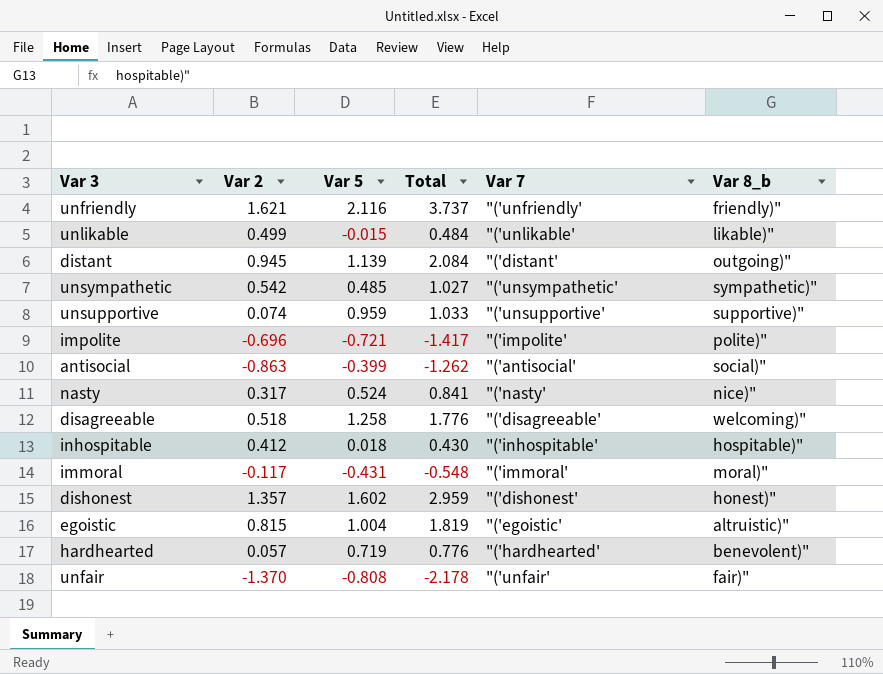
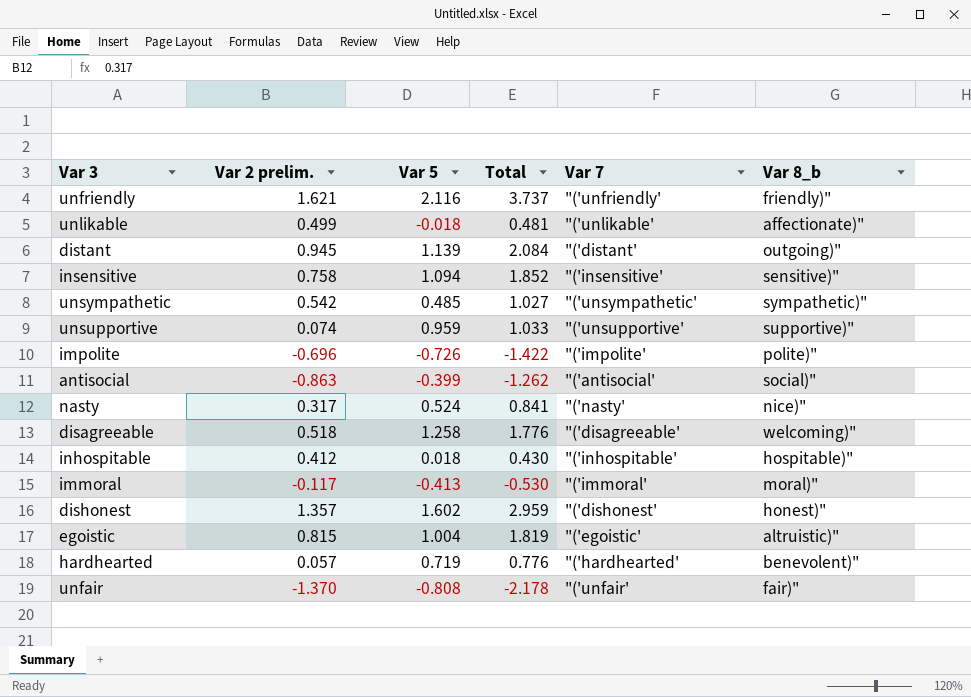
column name: Var 2 -> Var 2 prelim.
unlikable | Var 5: -0.015 -> -0.018
unlikable | Total: 0.484 -> 0.481
unlikable | Var 8_b: likable)" -> affectionate)"
row insensitive: none -> 0.758 | 1.094 | 1.852 | "('insensitive' | sensitive)"
impolite | Var 5: -0.721 -> -0.726
impolite | Total: -1.417 -> -1.422
immoral | Var 5: -0.431 -> -0.413
immoral | Total: -0.548 -> -0.530

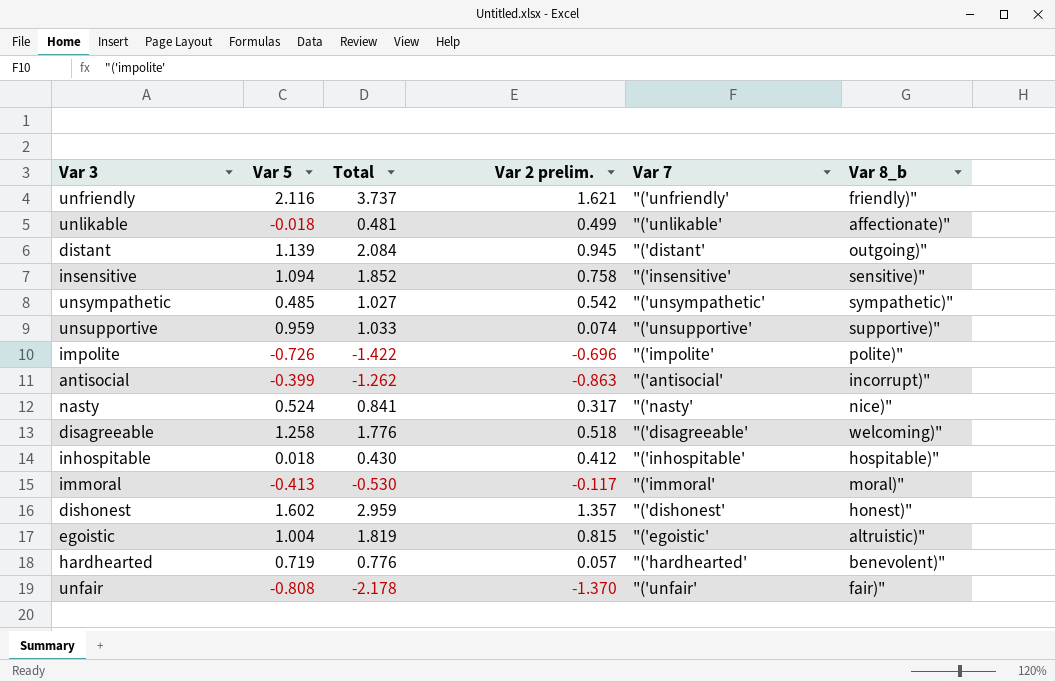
column Var 2 prelim. | position: 2 -> 4
antisocial | Var 8_b: social)" -> incorrupt)"

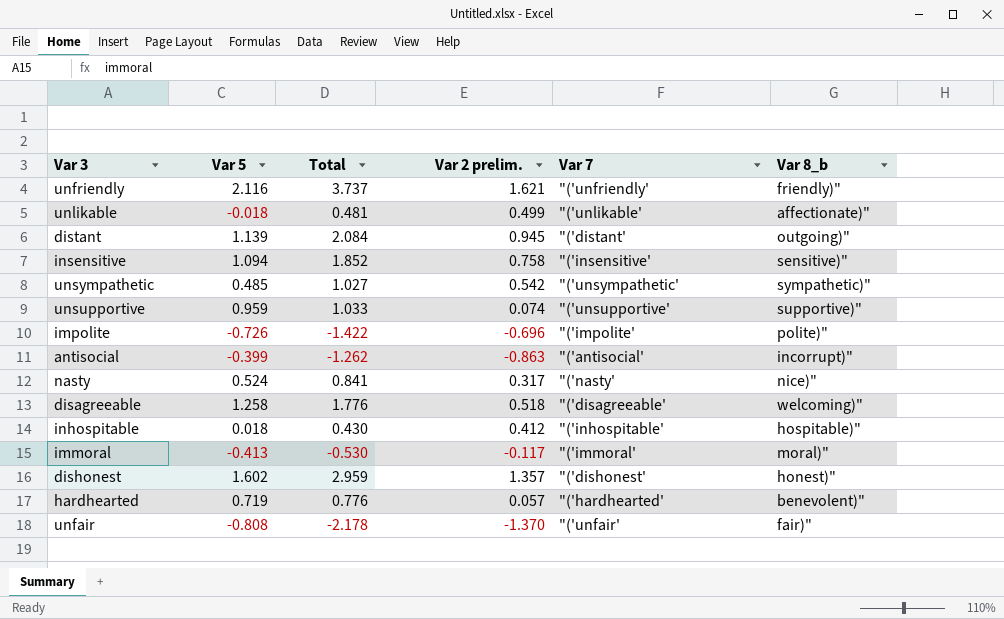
row egoistic: 1.004 | 1.819 | 0.815 | "('egoistic' | altruistic)" -> none

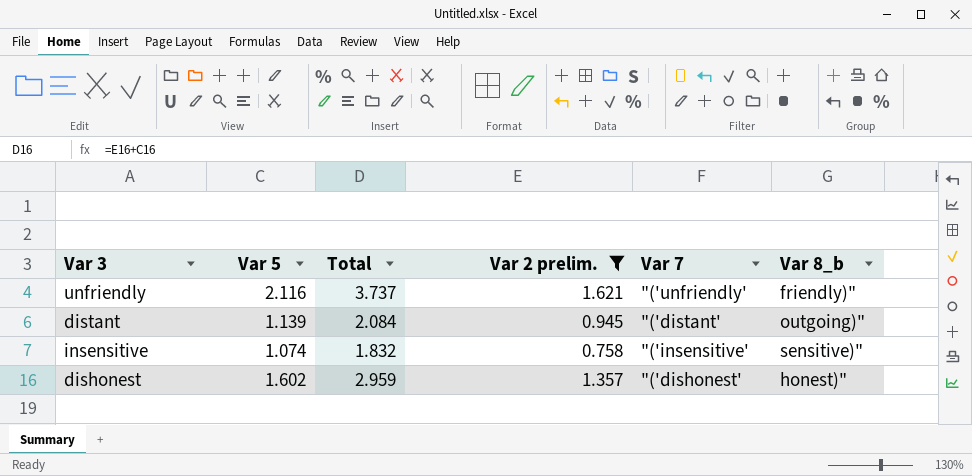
filter: none -> Var 2 prelim. >= 0.758
insensitive | Var 5: 1.094 -> 1.074
insensitive | Total: 1.852 -> 1.832

